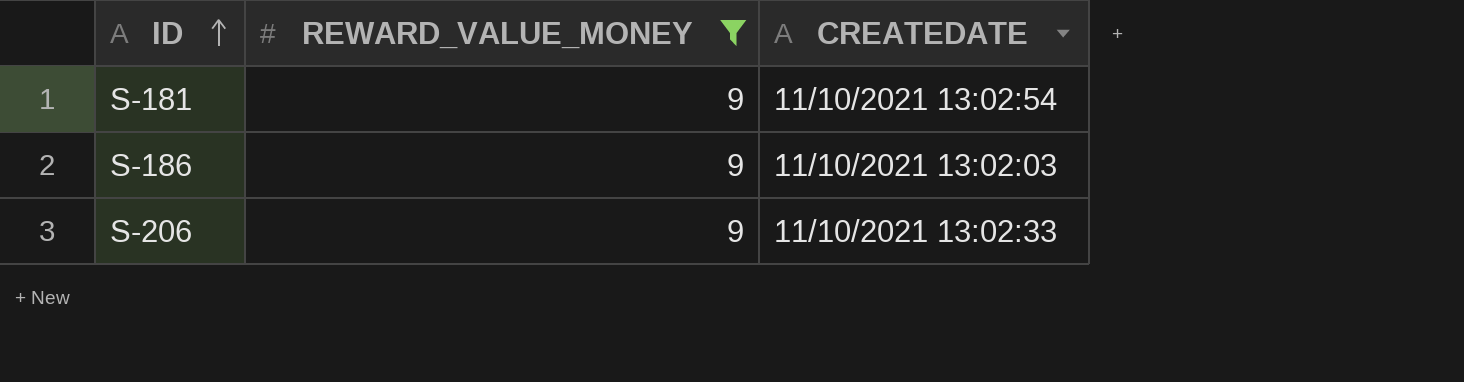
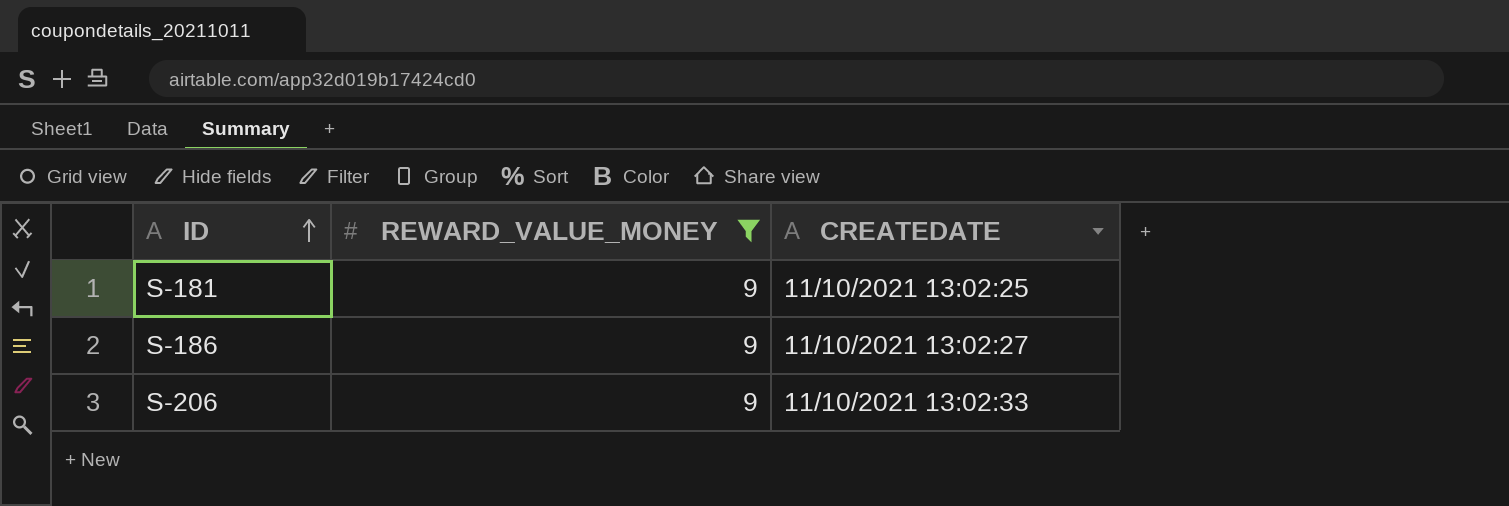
S-181 | CREATEDATE: 11/10/2021 13:02:54 -> 11/10/2021 13:02:25
S-186 | CREATEDATE: 11/10/2021 13:02:03 -> 11/10/2021 13:02:27

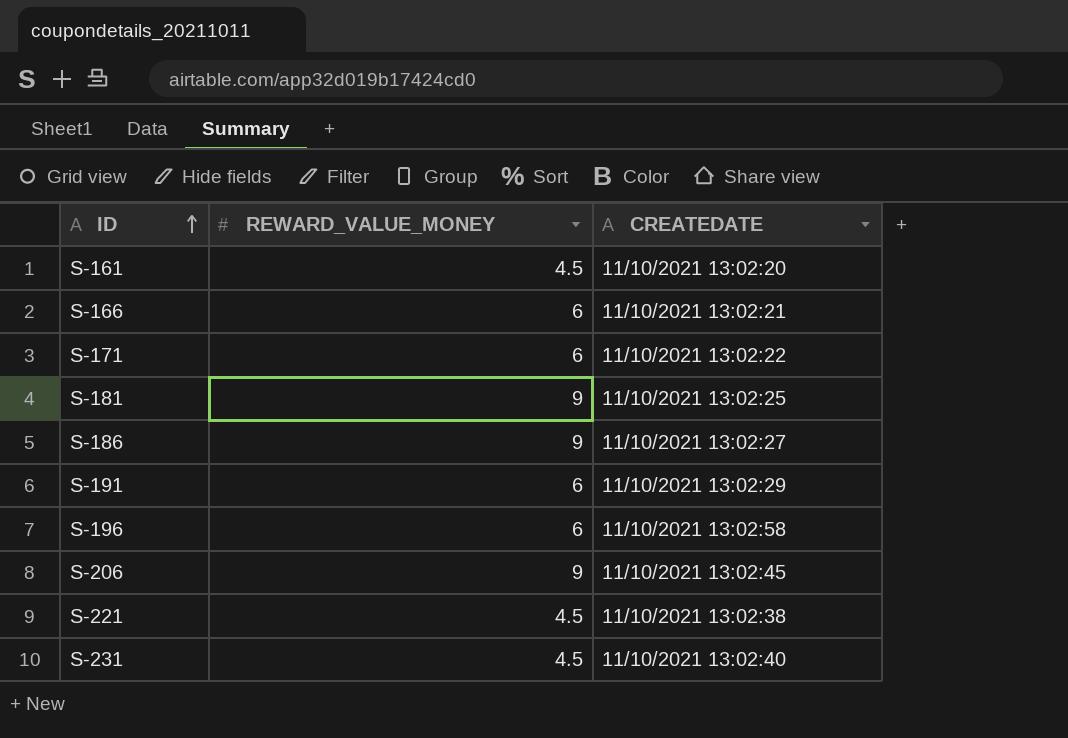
filter: REWARD_VALUE_MONEY = 9 -> none
S-206 | CREATEDATE: 11/10/2021 13:02:33 -> 11/10/2021 13:02:45

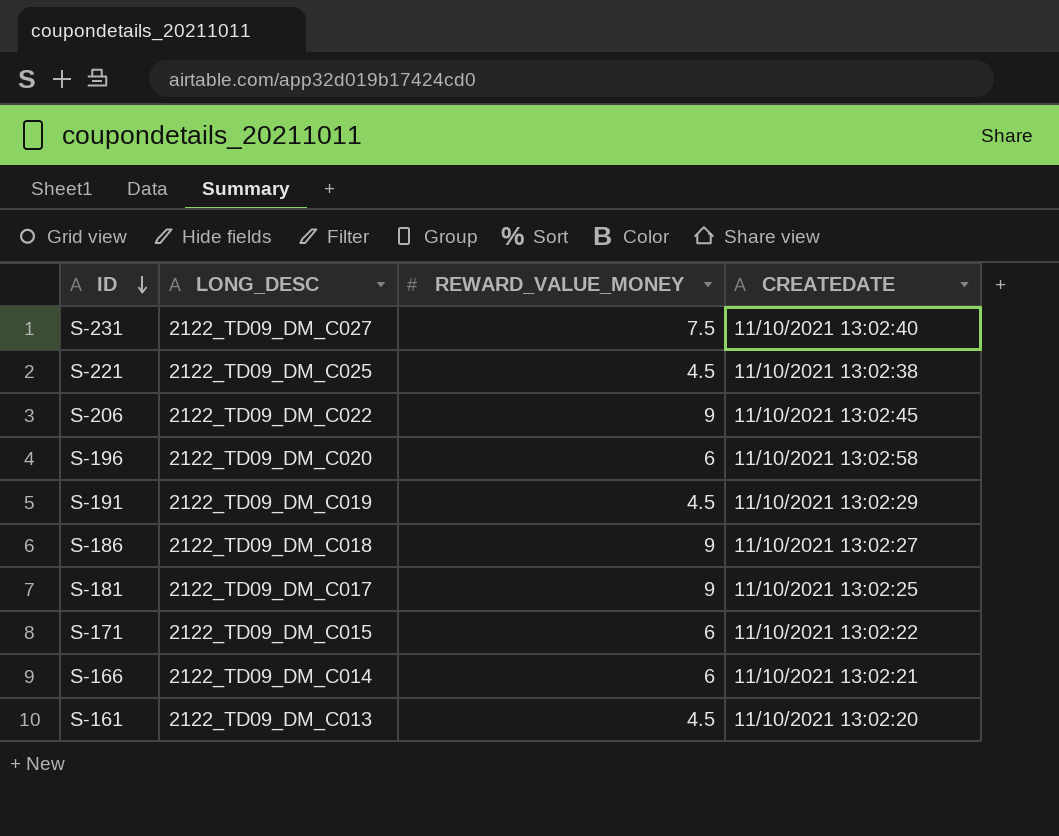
row order: ID ascending -> ID descending
column LONG_DESC | position: none -> 2
S-231 | REWARD_VALUE_MONEY: 4.5 -> 7.5
S-191 | REWARD_VALUE_MONEY: 6 -> 4.5

